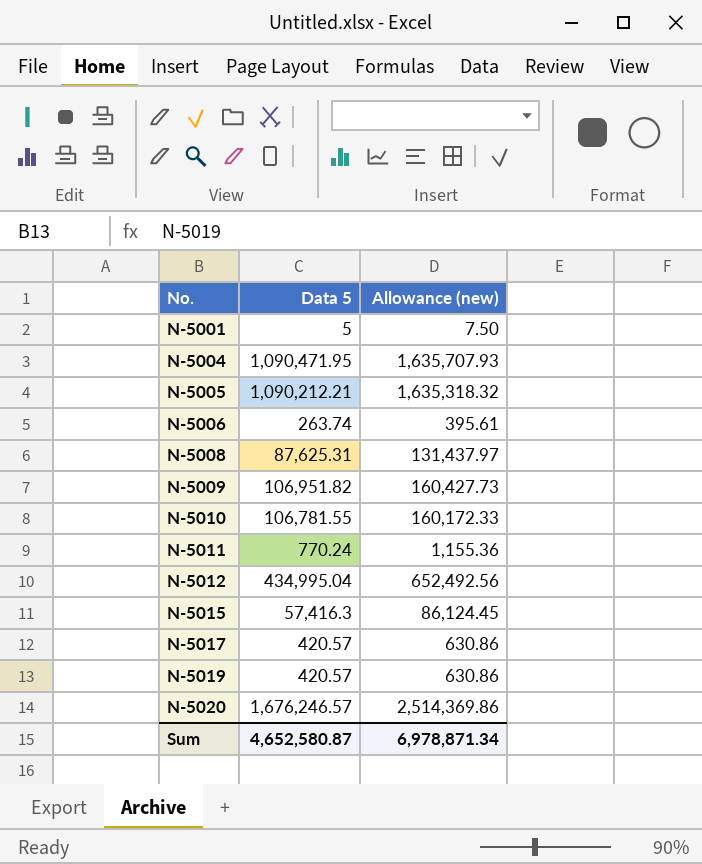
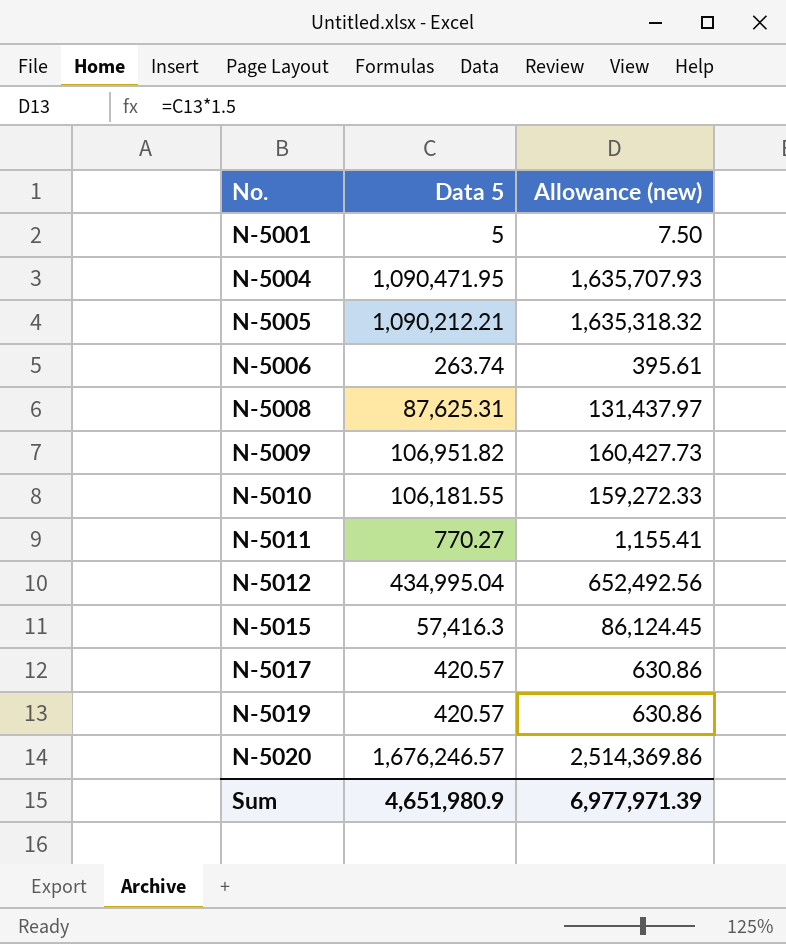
N-5010 | Data 5: 106,781.55 -> 106,181.55
N-5010 | Allowance (new): 160,172.33 -> 159,272.33
N-5011 | Data 5: 770.24 -> 770.27
N-5011 | Allowance (new): 1,155.36 -> 1,155.41
Sum | Data 5: 4,652,580.87 -> 4,651,980.9
Sum | Allowance (new): 6,978,871.34 -> 6,977,971.39

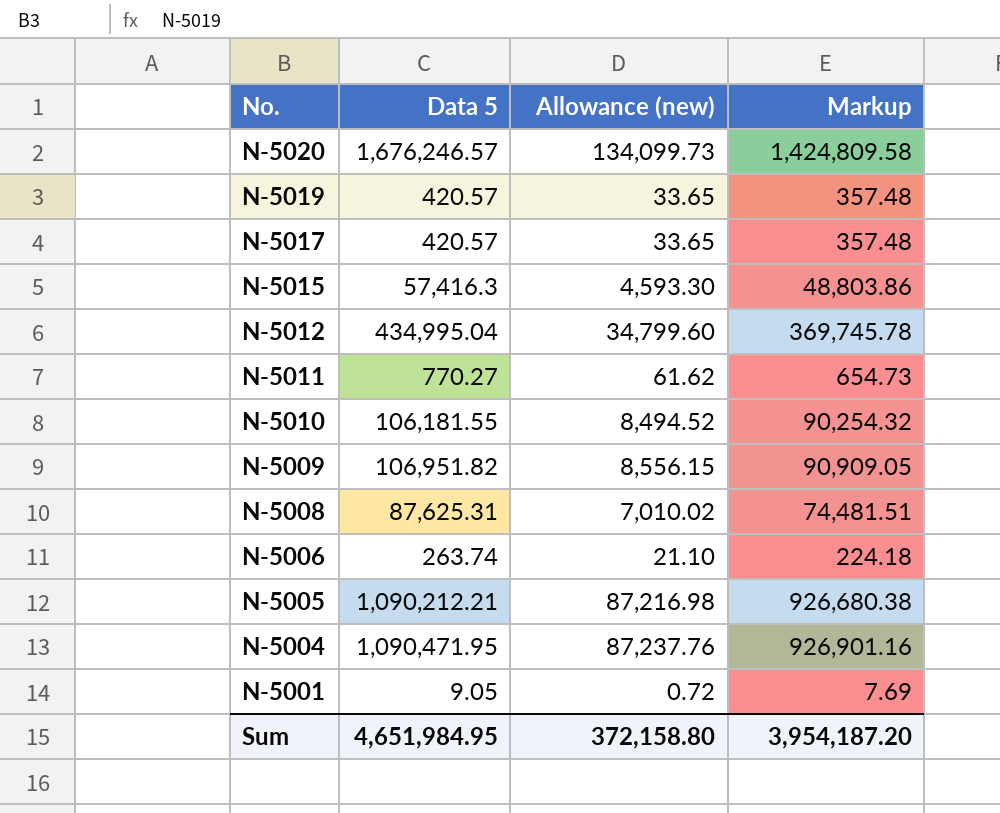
row order: No. ascending -> No. descending
column Allowance (new) | formula: [Data 5] * 1.5 -> [Data 5] * 0.08
column Markup | formula: none -> [Data 5] * 0.85
N-5001 | Data 5: 5 -> 9.05
Sum | Data 5: 4,651,980.9 -> 4,651,984.95
Sum | Allowance (new): 6,977,971.39 -> 372,158.80

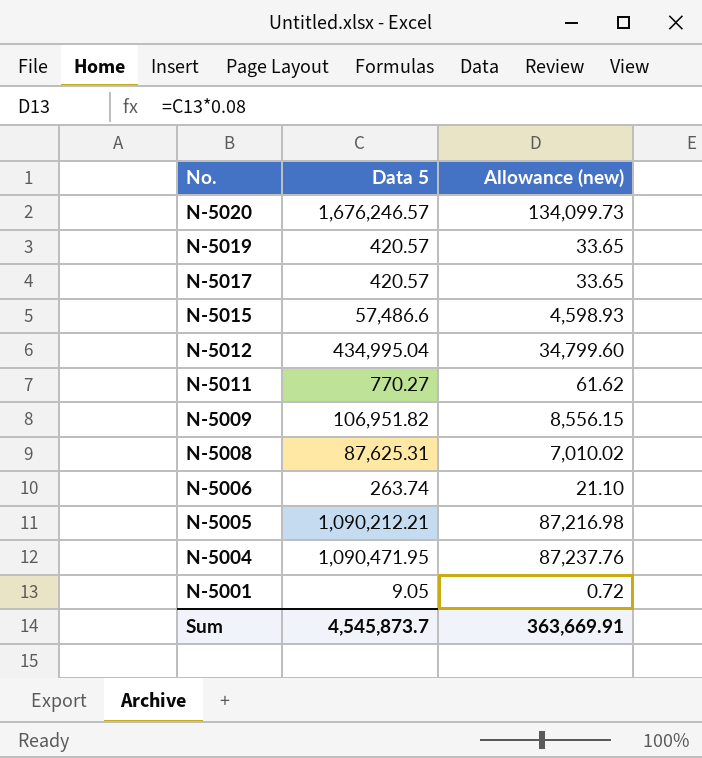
column Markup | formula: [Data 5] * 0.85 -> none
row N-5010: 106,181.55 | 8,494.52 | 90,254.32 -> none
N-5015 | Data 5: 57,416.3 -> 57,486.6
N-5015 | Allowance (new): 4,593.30 -> 4,598.93
Sum | Data 5: 4,651,984.95 -> 4,545,873.7
Sum | Allowance (new): 372,158.80 -> 363,669.91

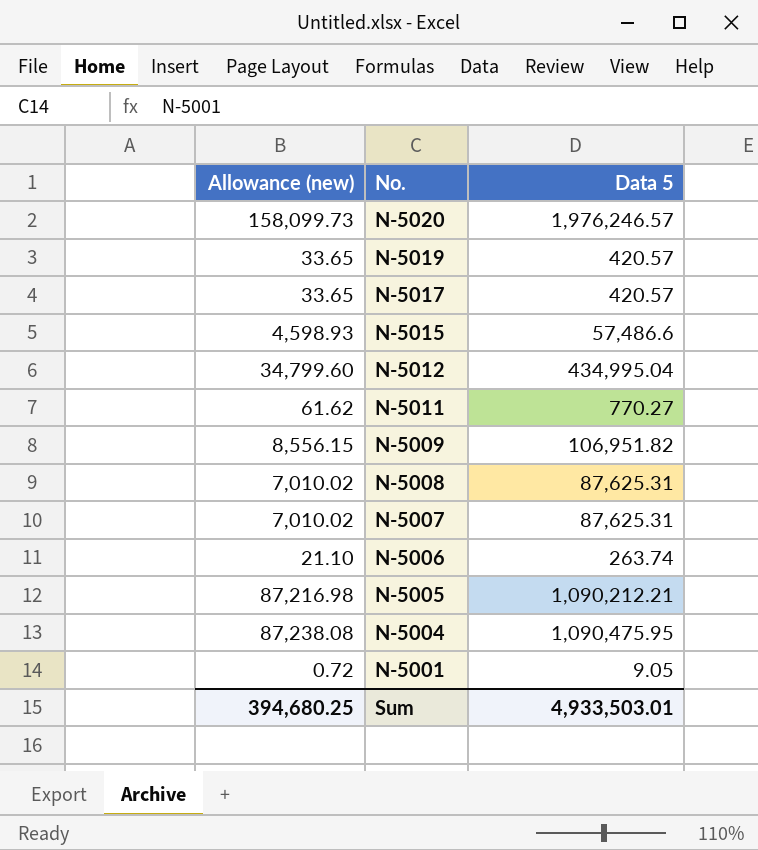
column Allowance (new) | position: 3 -> 1
N-5020 | Allowance (new): 134,099.73 -> 158,099.73
N-5020 | Data 5: 1,676,246.57 -> 1,976,246.57
row N-5007: none -> 7,010.02 | 87,625.31
N-5004 | Allowance (new): 87,237.76 -> 87,238.08
N-5004 | Data 5: 1,090,471.95 -> 1,090,475.95
Sum | Allowance (new): 363,669.91 -> 394,680.25
Sum | Data 5: 4,545,873.7 -> 4,933,503.01

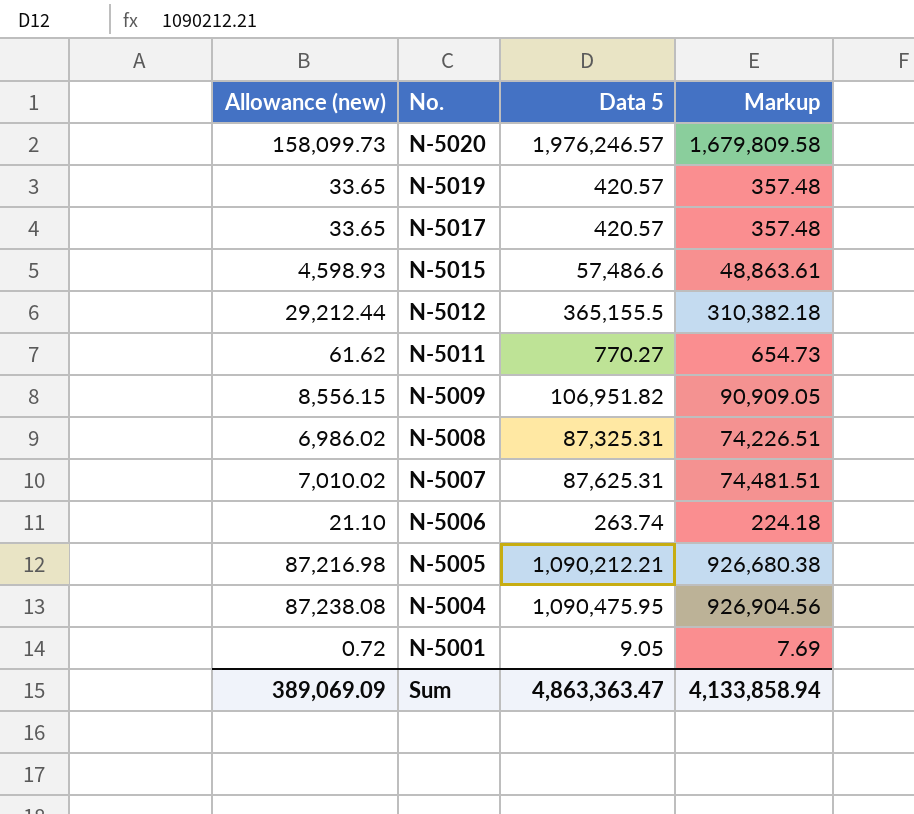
column Markup | formula: none -> [Data 5] * 0.85
N-5012 | Allowance (new): 34,799.60 -> 29,212.44
N-5012 | Data 5: 434,995.04 -> 365,155.5
N-5008 | Allowance (new): 7,010.02 -> 6,986.02
N-5008 | Data 5: 87,625.31 -> 87,325.31
Sum | Allowance (new): 394,680.25 -> 389,069.09
Sum | Data 5: 4,933,503.01 -> 4,863,363.47

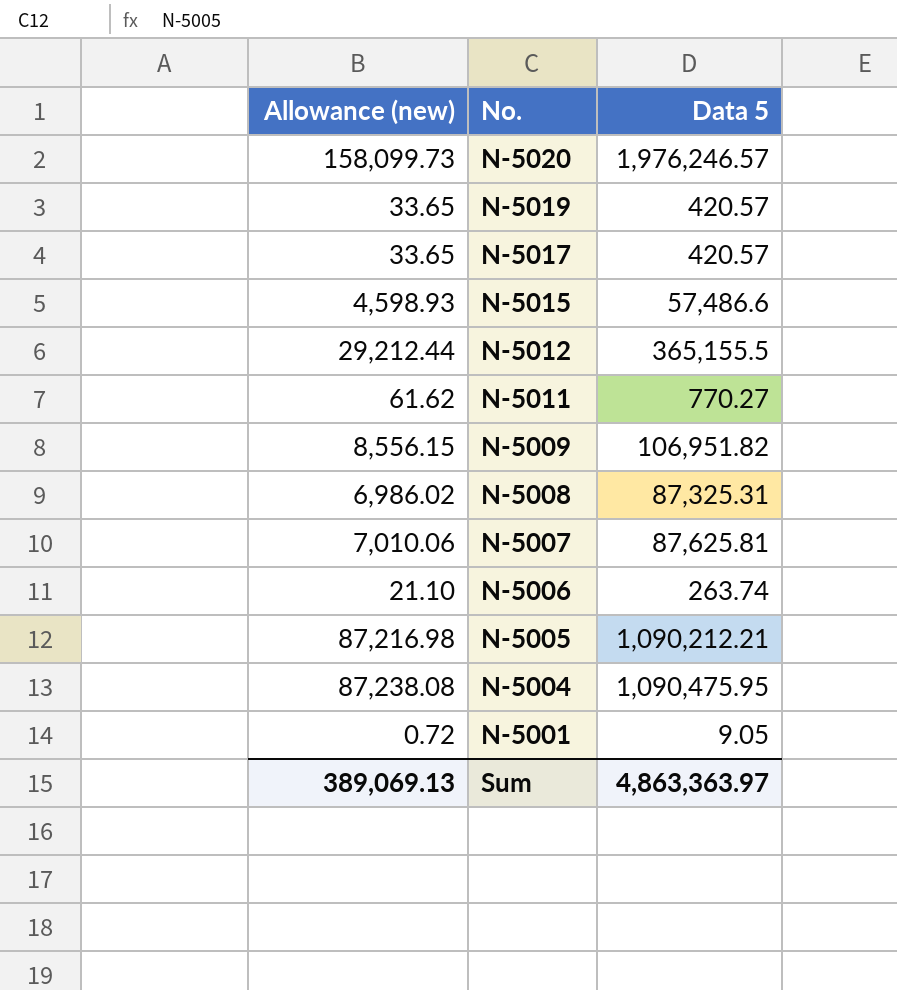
column Markup | formula: [Data 5] * 0.85 -> none
N-5007 | Allowance (new): 7,010.02 -> 7,010.06
N-5007 | Data 5: 87,625.31 -> 87,625.81
Sum | Allowance (new): 389,069.09 -> 389,069.13
Sum | Data 5: 4,863,363.47 -> 4,863,363.97

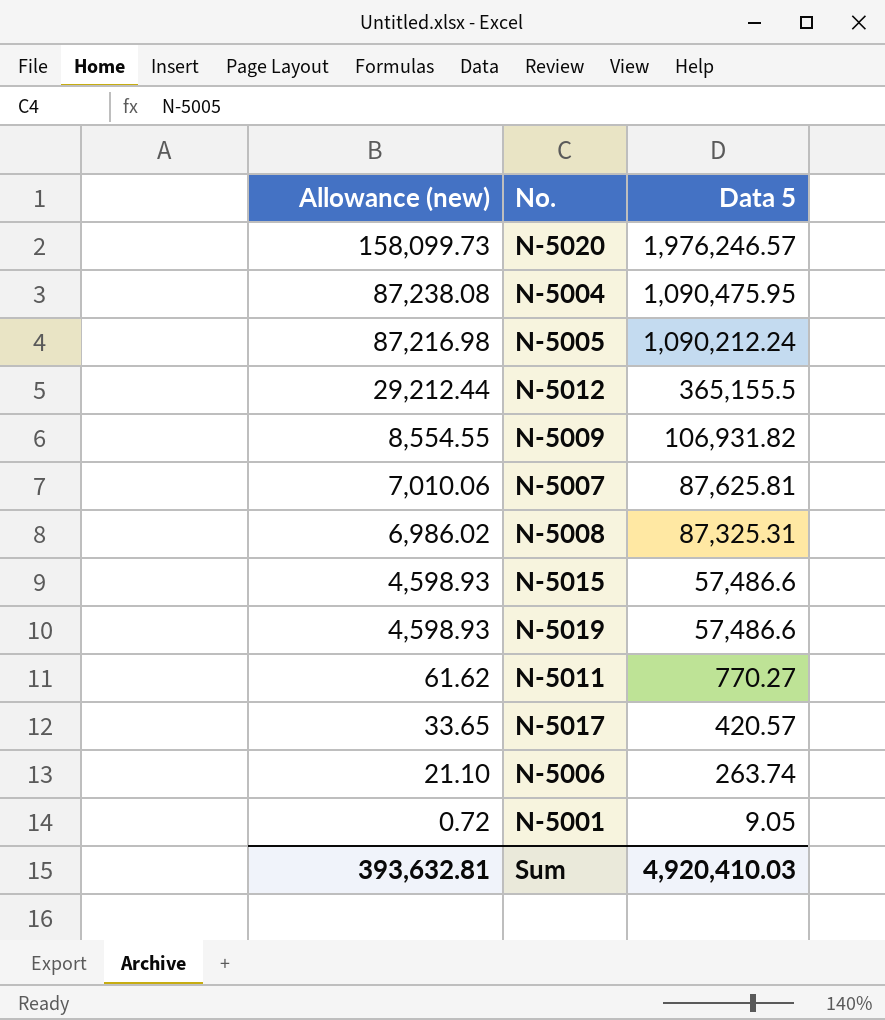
row order: No. descending -> Allowance (new) descending
N-5005 | Data 5: 1,090,212.21 -> 1,090,212.24
N-5009 | Allowance (new): 8,556.15 -> 8,554.55
N-5009 | Data 5: 106,951.82 -> 106,931.82
N-5019 | Allowance (new): 33.65 -> 4,598.93
N-5019 | Data 5: 420.57 -> 57,486.6
Sum | Allowance (new): 389,069.13 -> 393,632.81
Sum | Data 5: 4,863,363.97 -> 4,920,410.03

